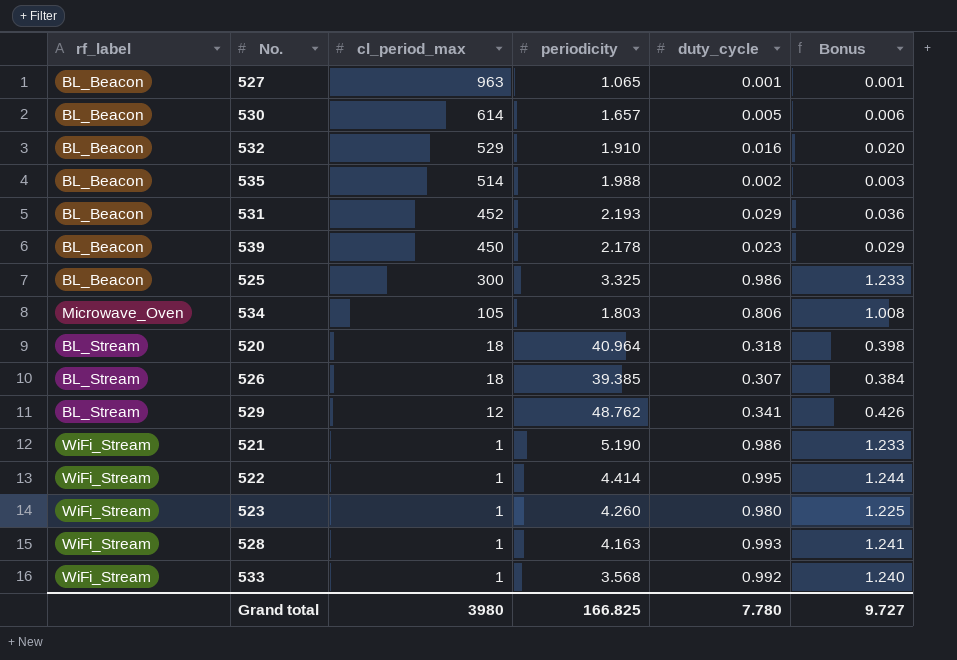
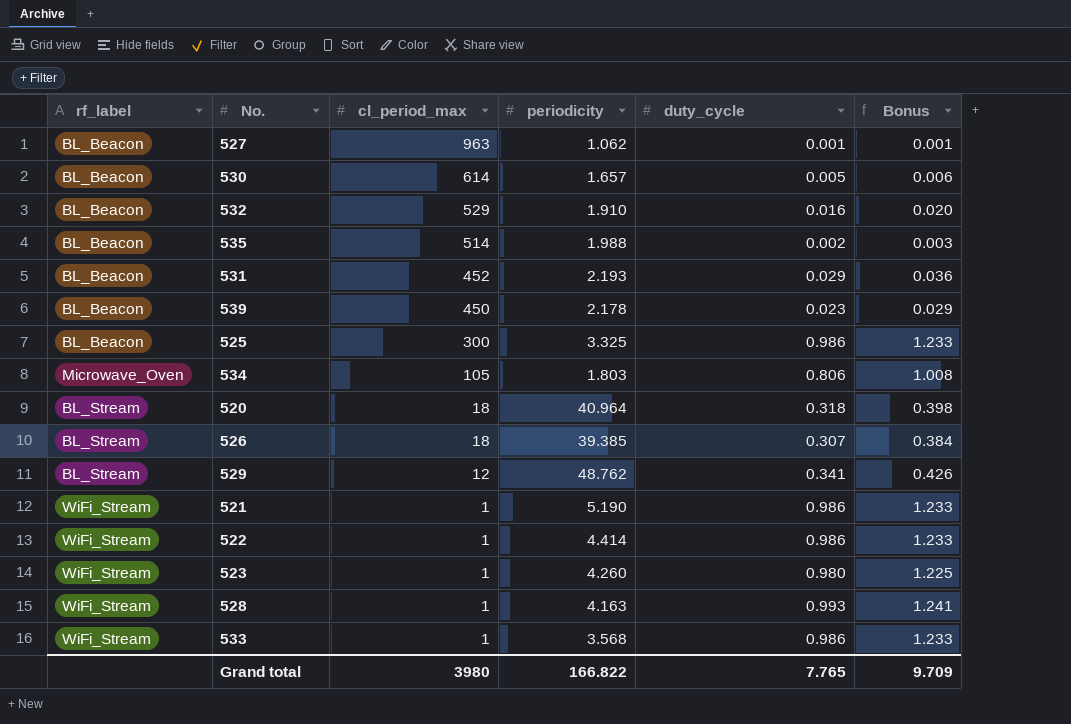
527 | periodicity: 1.065 -> 1.062
522 | duty_cycle: 0.995 -> 0.986
522 | Bonus: 1.244 -> 1.233
533 | duty_cycle: 0.992 -> 0.986
533 | Bonus: 1.240 -> 1.233
Grand total | periodicity: 166.825 -> 166.822
Grand total | duty_cycle: 7.780 -> 7.765
Grand total | Bonus: 9.727 -> 9.709

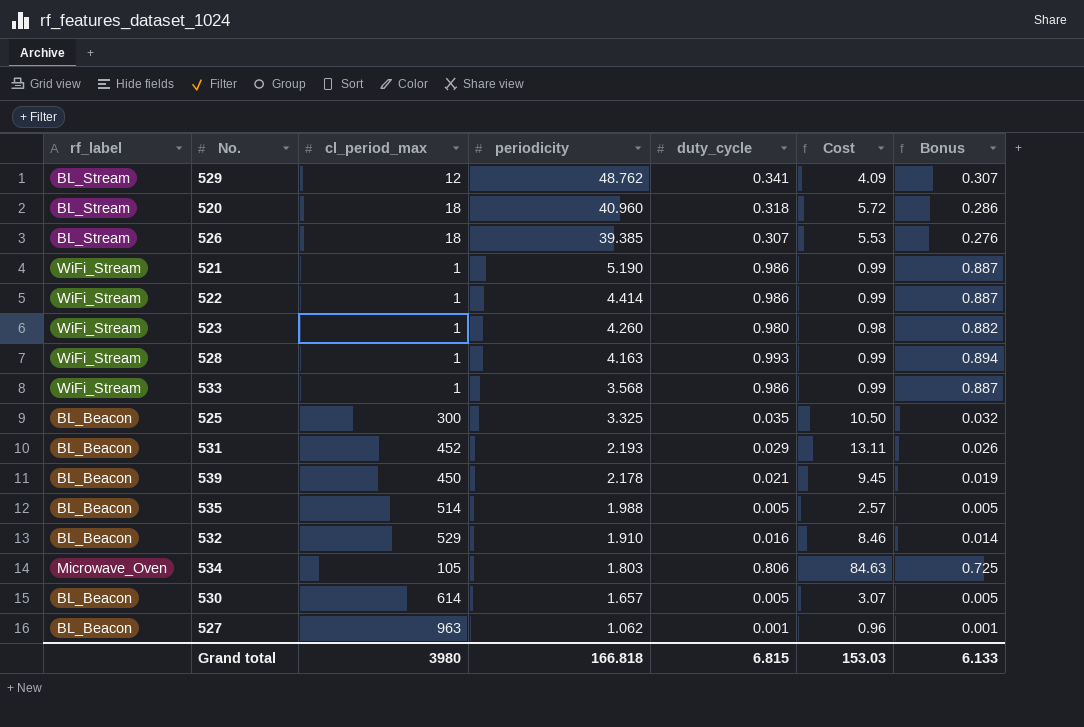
row order: cl_period_max descending -> periodicity descending
column Cost | formula: none -> [cl_period_max] * [duty_cycle]
column Bonus | formula: [duty_cycle] * 1.25 -> [duty_cycle] * 0.9
520 | periodicity: 40.964 -> 40.960
525 | duty_cycle: 0.986 -> 0.035
539 | duty_cycle: 0.023 -> 0.021
535 | duty_cycle: 0.002 -> 0.005
Grand total | periodicity: 166.822 -> 166.818
Grand total | duty_cycle: 7.765 -> 6.815
Grand total | Bonus: 9.709 -> 6.133

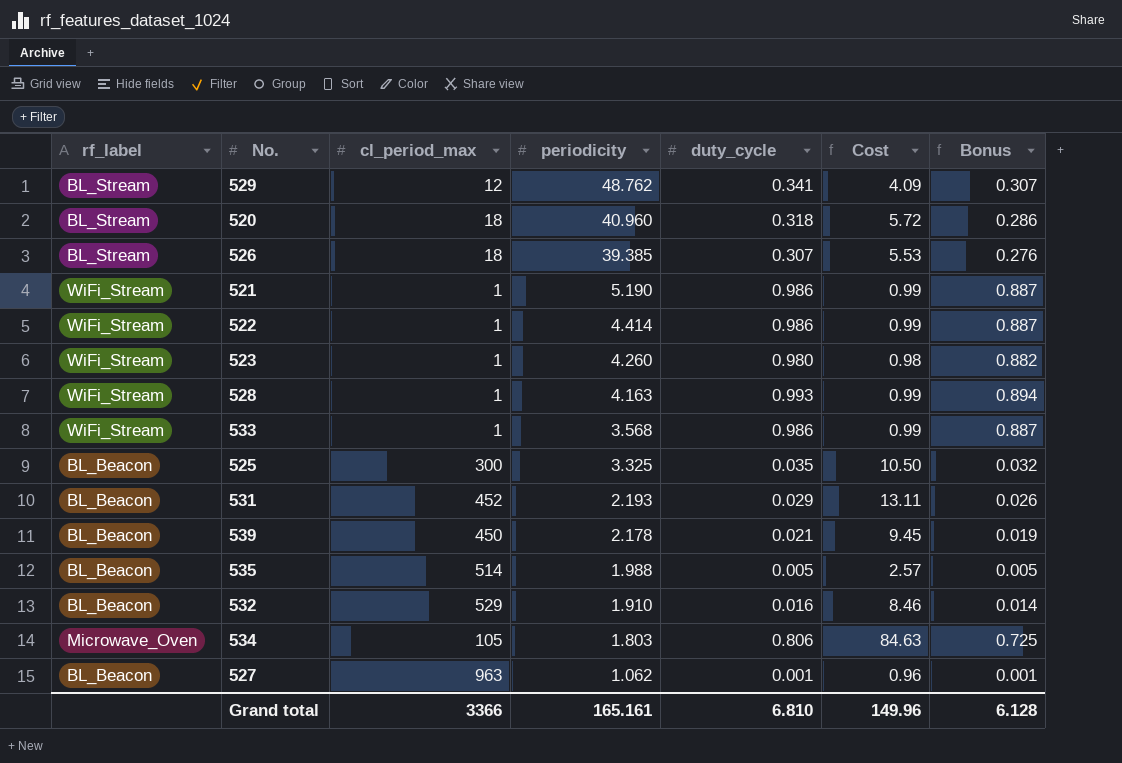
row 530: BL_Beacon | 614 | 1.657 | 0.005 | 3.07 | 0.005 -> none
Grand total | cl_period_max: 3980 -> 3366
Grand total | periodicity: 166.818 -> 165.161
Grand total | duty_cycle: 6.815 -> 6.810
Grand total | Cost: 153.03 -> 149.96
Grand total | Bonus: 6.133 -> 6.128

